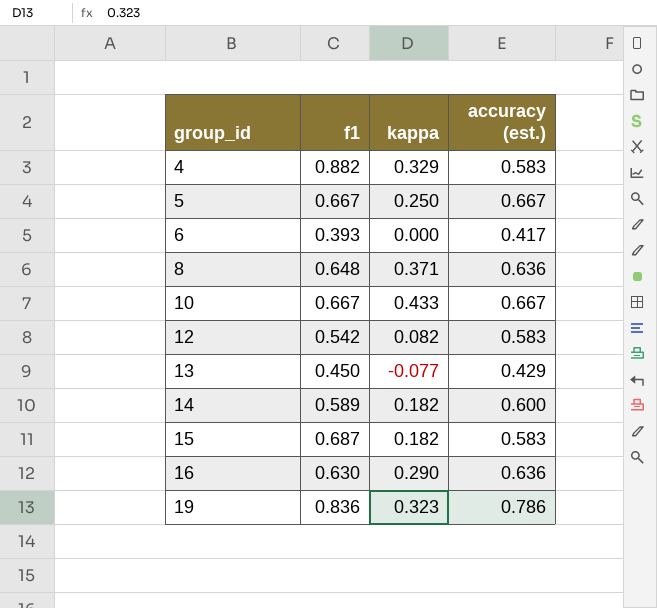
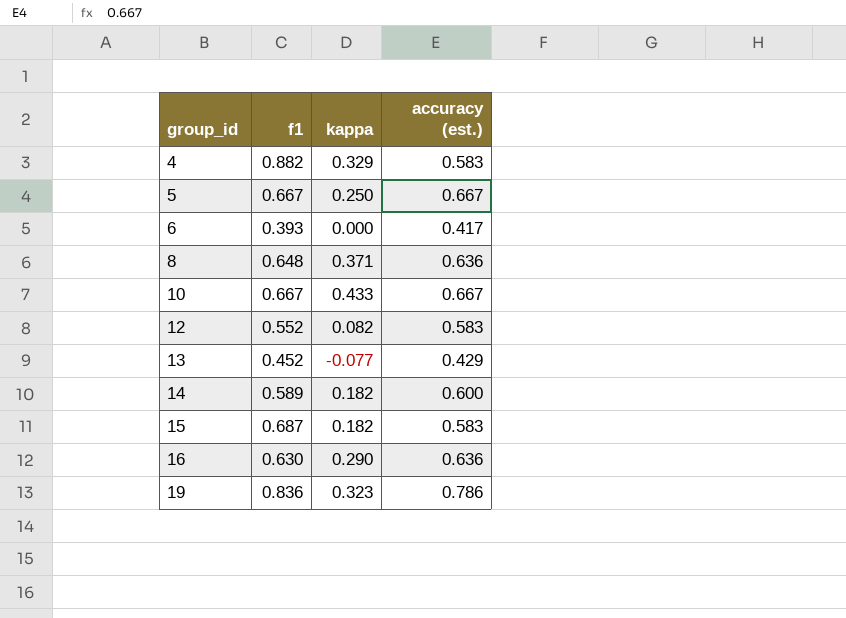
12 | f1: 0.542 -> 0.552
13 | f1: 0.450 -> 0.452

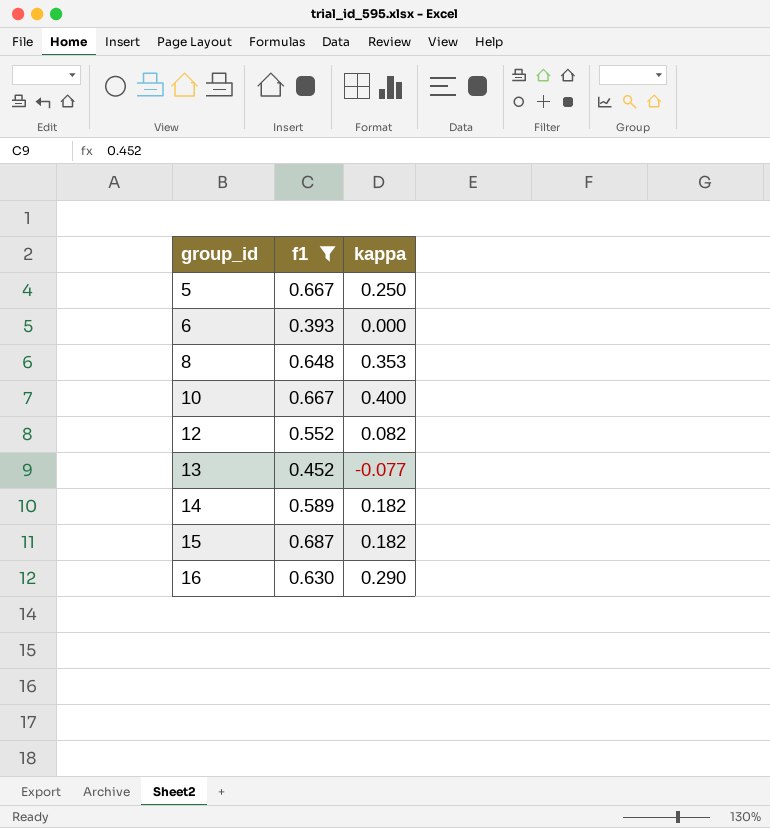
filter: none -> f1 <= 0.687
column accuracy (est.) | position: 4 -> none
8 | kappa: 0.371 -> 0.353
10 | kappa: 0.433 -> 0.400

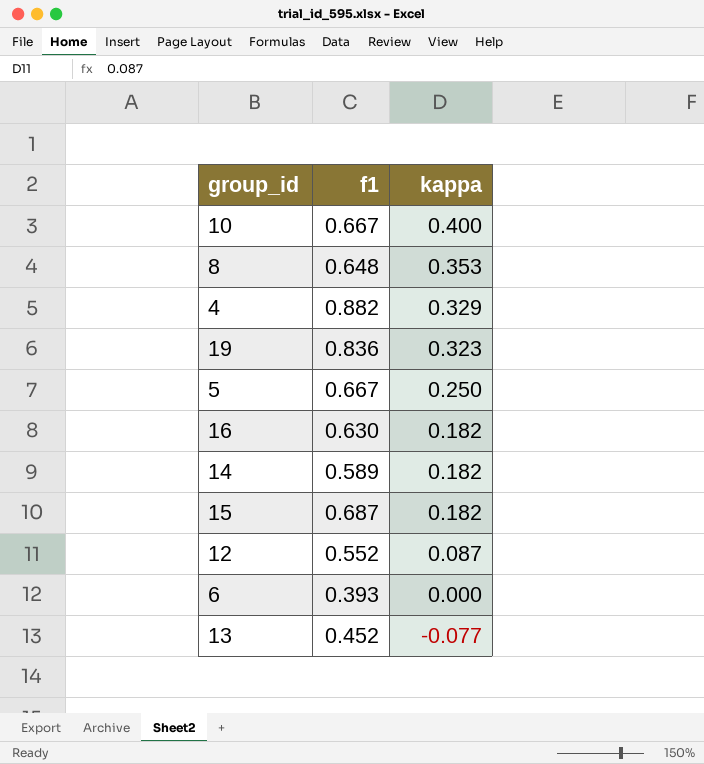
filter: f1 <= 0.687 -> none
row order: group_id ascending -> kappa descending
16 | kappa: 0.290 -> 0.182
12 | kappa: 0.082 -> 0.087

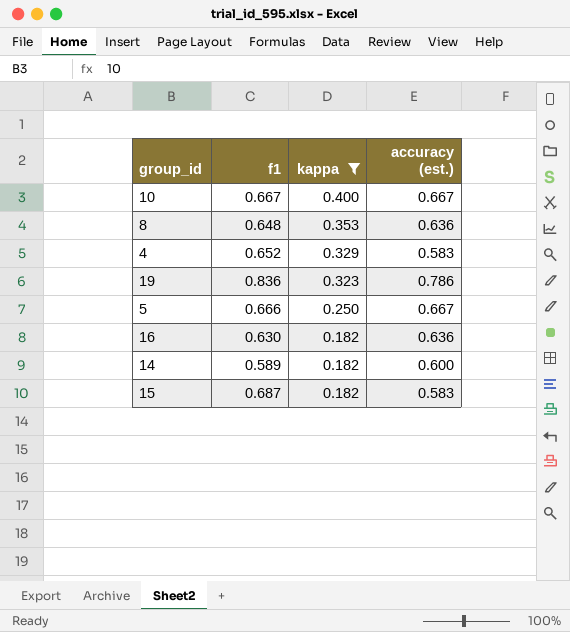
filter: none -> kappa >= 0.182
column accuracy (est.) | position: none -> 4
4 | f1: 0.882 -> 0.652
5 | f1: 0.667 -> 0.666

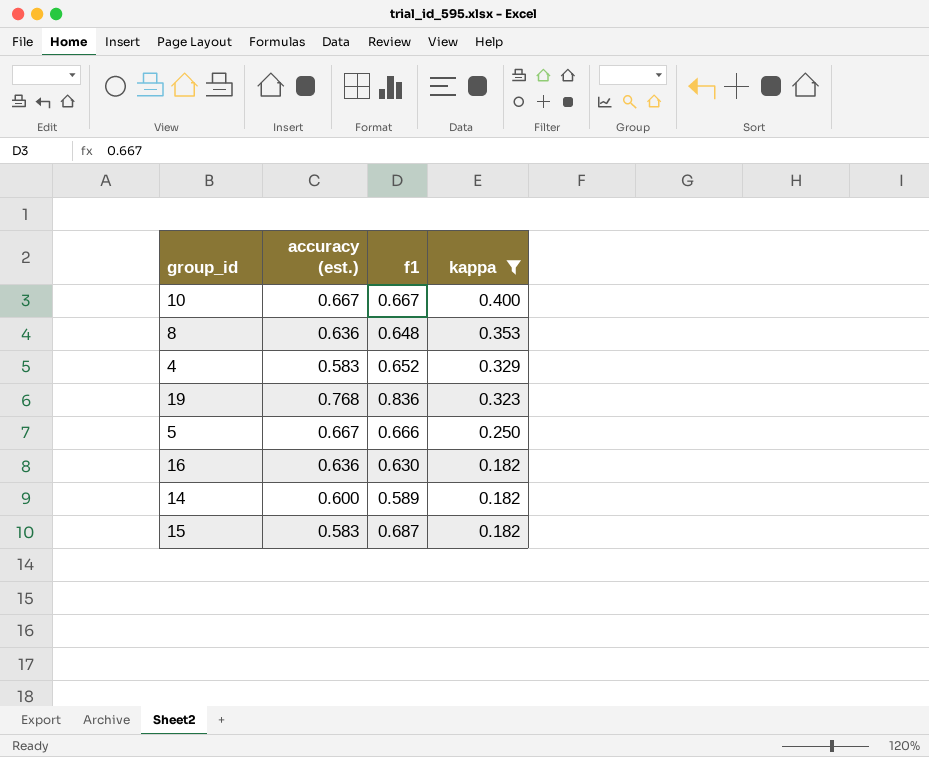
column accuracy (est.) | position: 4 -> 2
19 | accuracy (est.): 0.786 -> 0.768

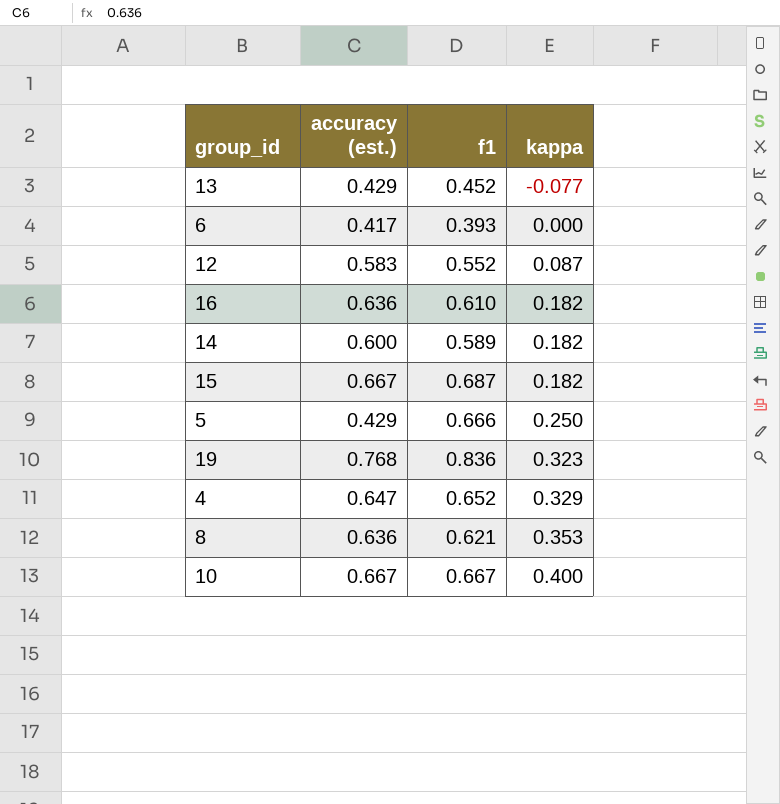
filter: kappa >= 0.182 -> none
row order: kappa descending -> kappa ascending
16 | f1: 0.630 -> 0.610
15 | accuracy (est.): 0.583 -> 0.667
5 | accuracy (est.): 0.667 -> 0.429
4 | accuracy (est.): 0.583 -> 0.647
8 | f1: 0.648 -> 0.621

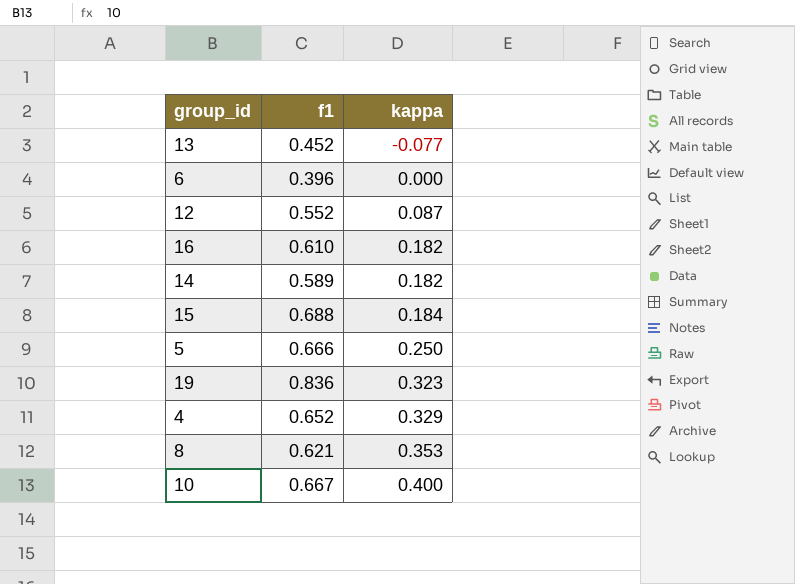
column accuracy (est.) | position: 2 -> none
6 | f1: 0.393 -> 0.396
15 | f1: 0.687 -> 0.688
15 | kappa: 0.182 -> 0.184

